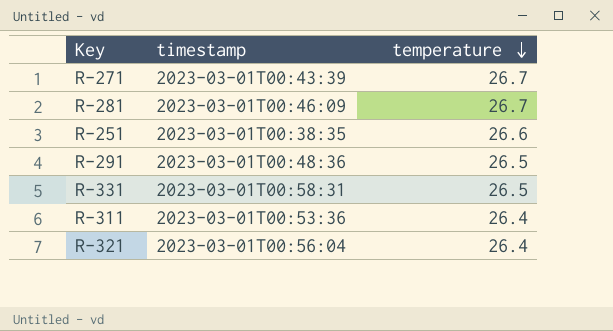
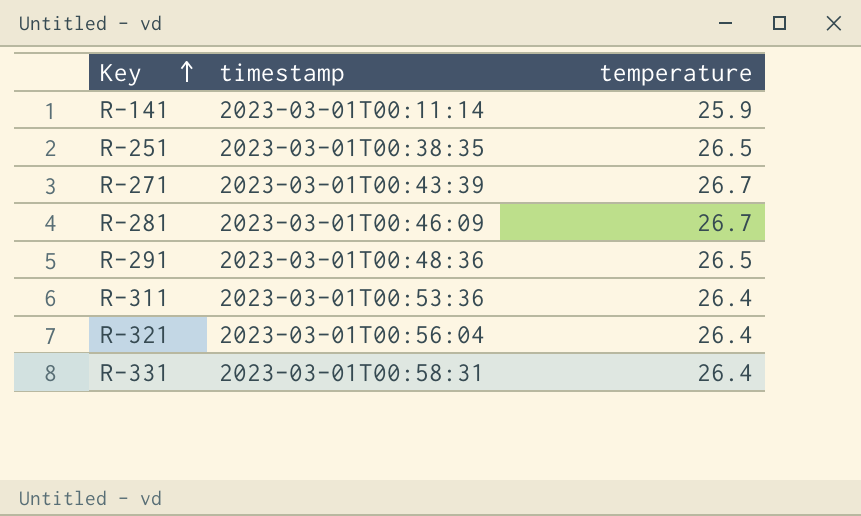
row order: temperature descending -> Key ascending
row R-141: none -> 2023-03-01T00:11:14 | 25.9
R-251 | temperature: 26.6 -> 26.5
R-331 | temperature: 26.5 -> 26.4

